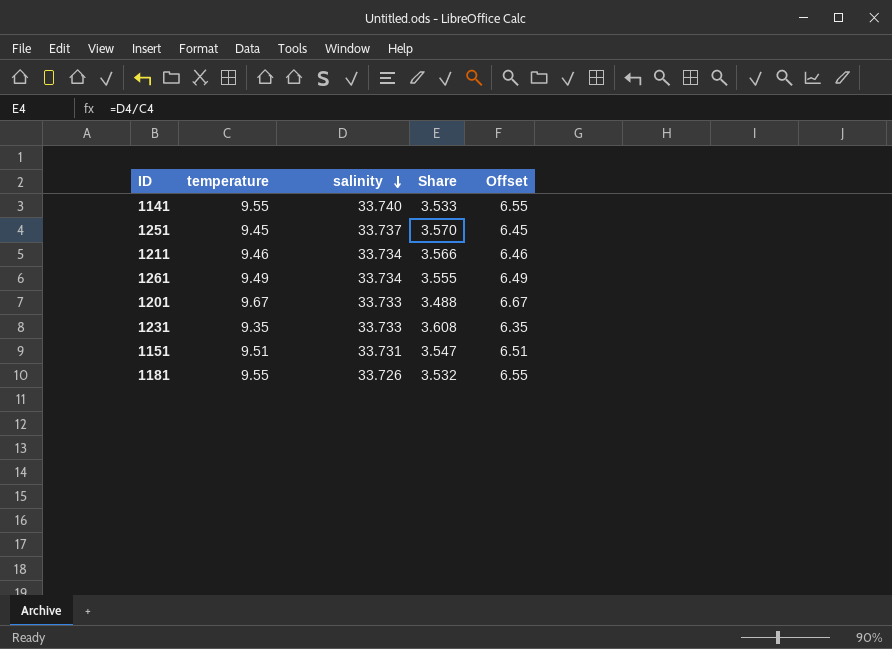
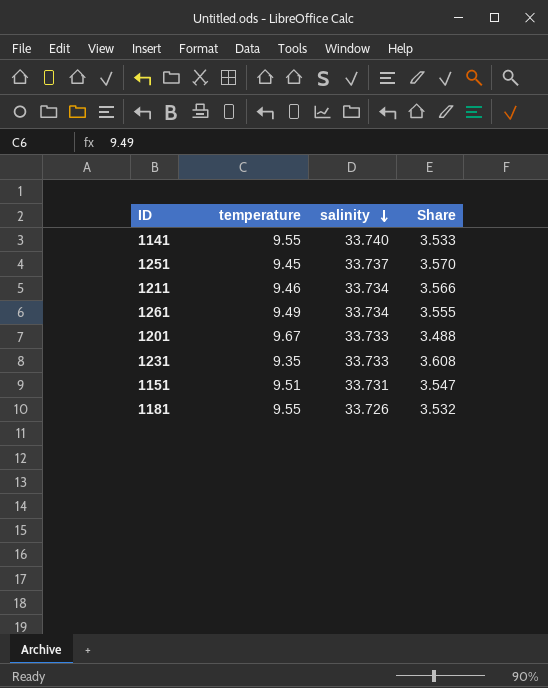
column Offset | formula: [temperature] - 3 -> none

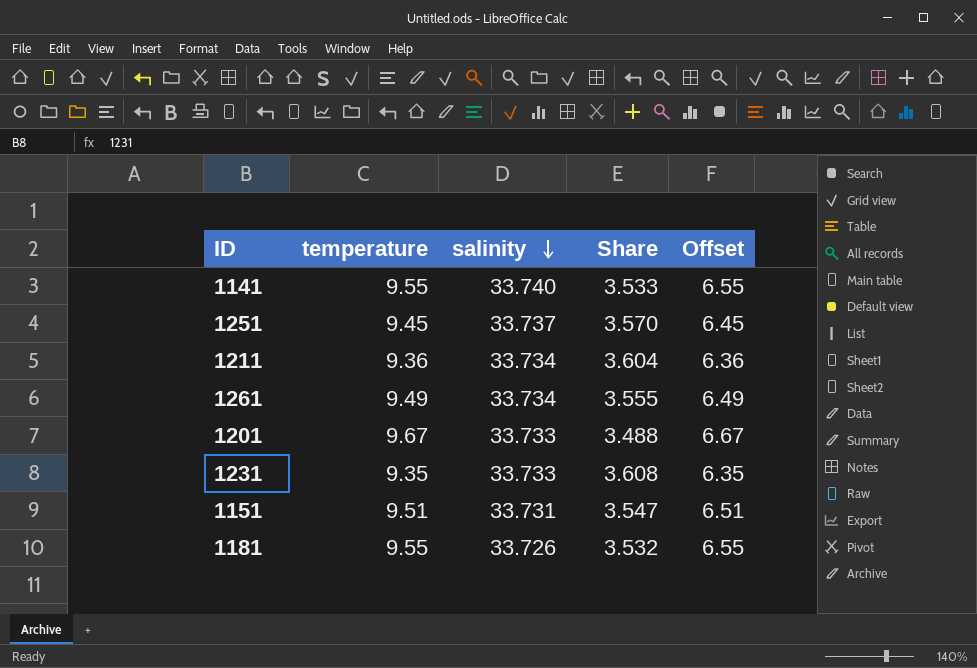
column Offset | formula: none -> [temperature] - 3
1211 | temperature: 9.46 -> 9.36
1211 | Share: 3.566 -> 3.604

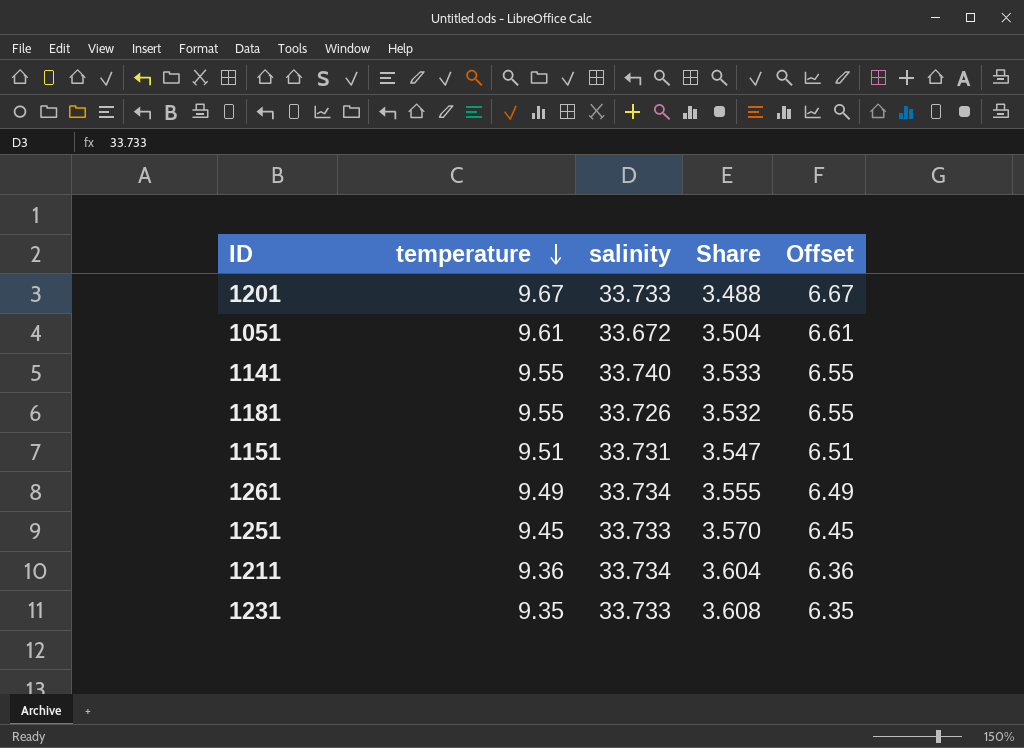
row order: salinity descending -> temperature descending
row 1051: none -> 9.61 | 33.672 | 3.504 | 6.61
1251 | salinity: 33.737 -> 33.733

